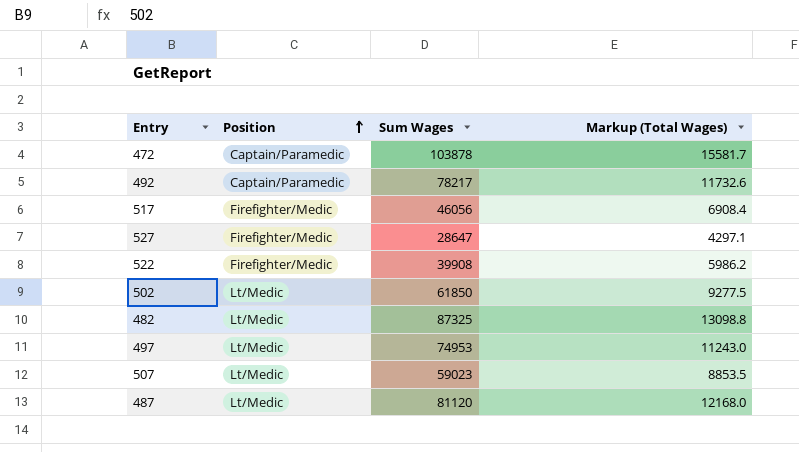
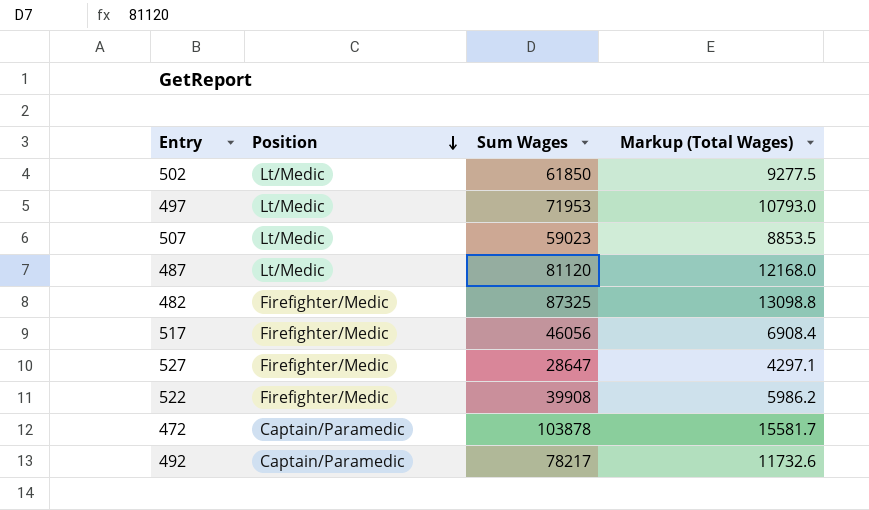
row order: Position ascending -> Position descending
497 | Sum Wages: 74953 -> 71953
497 | Markup (Total Wages): 11243.0 -> 10793.0
482 | Position: Lt/Medic -> Firefighter/Medic

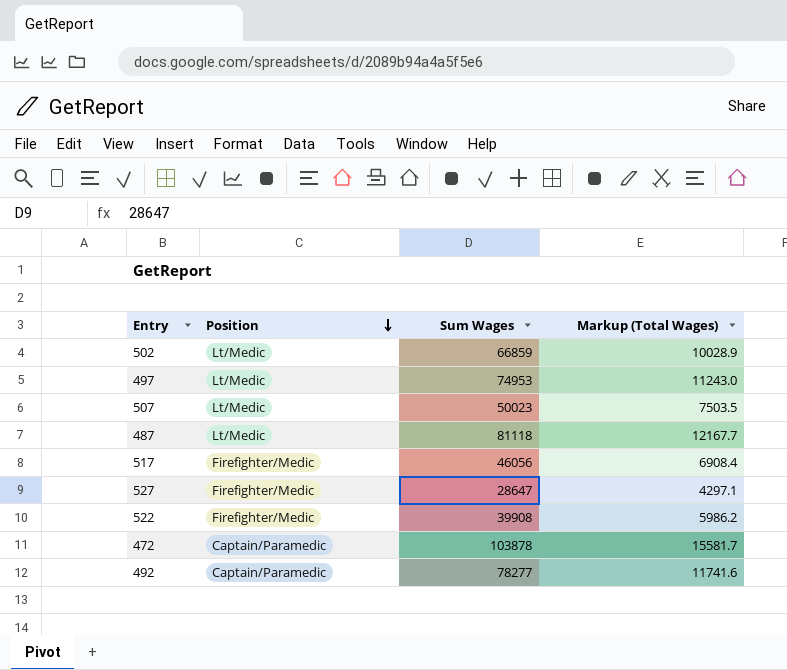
row 482: Firefighter/Medic | 87325 | 13098.8 -> none
502 | Sum Wages: 61850 -> 66859
502 | Markup (Total Wages): 9277.5 -> 10028.9
497 | Sum Wages: 71953 -> 74953
497 | Markup (Total Wages): 10793.0 -> 11243.0
507 | Sum Wages: 59023 -> 50023
507 | Markup (Total Wages): 8853.5 -> 7503.5
487 | Sum Wages: 81120 -> 81118
487 | Markup (Total Wages): 12168.0 -> 12167.7
492 | Sum Wages: 78217 -> 78277
492 | Markup (Total Wages): 11732.6 -> 11741.6

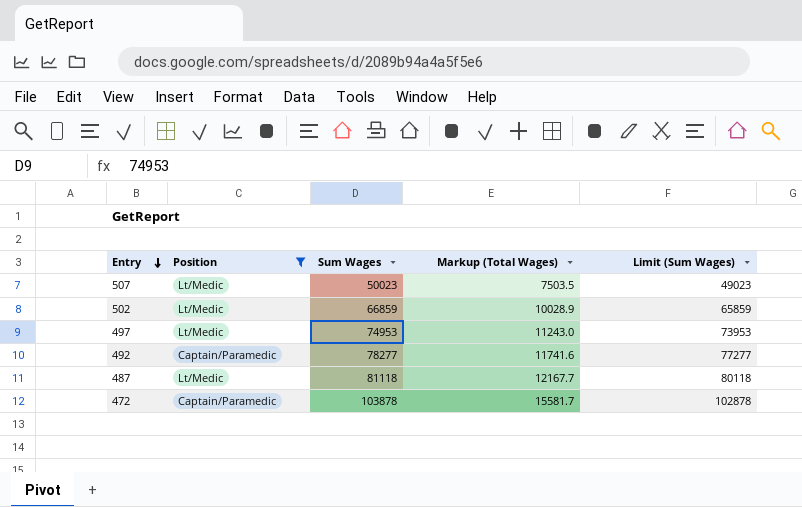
filter: none -> Position != Firefighter/Medic
row order: Position descending -> Entry descending
column Limit (Sum Wages) | formula: none -> [Sum Wages] - 1000

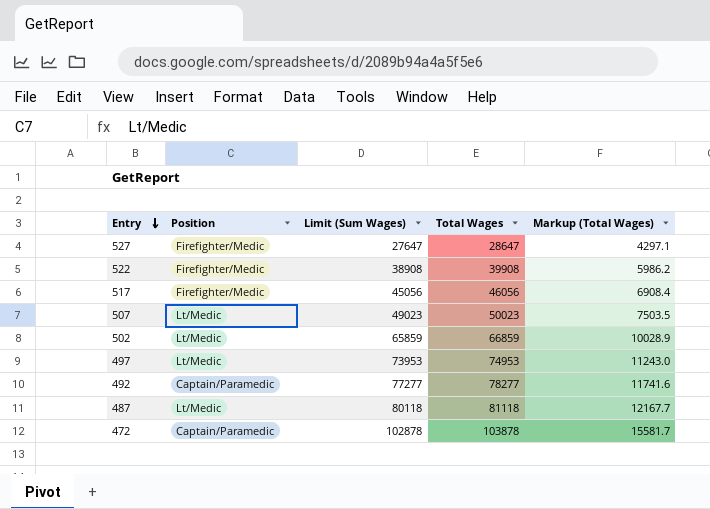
filter: Position != Firefighter/Medic -> none
column Limit (Sum Wages) | position: 5 -> 3
column name: Sum Wages -> Total Wages

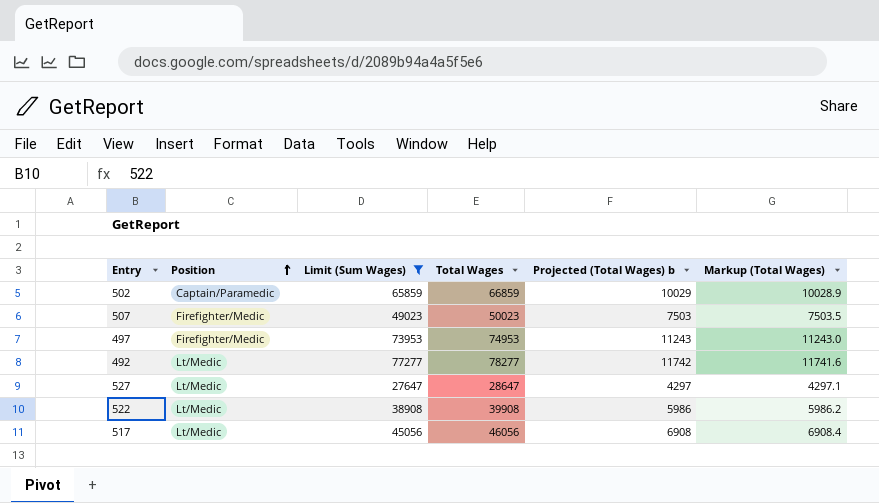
filter: none -> Limit (Sum Wages) <= 77277
row order: Entry descending -> Position ascending
column Projected (Total Wages) b | formula: none -> [Total Wages] * 0.15
502 | Position: Lt/Medic -> Captain/Paramedic
507 | Position: Lt/Medic -> Firefighter/Medic
497 | Position: Lt/Medic -> Firefighter/Medic
492 | Position: Captain/Paramedic -> Lt/Medic
527 | Position: Firefighter/Medic -> Lt/Medic
522 | Position: Firefighter/Medic -> Lt/Medic
517 | Position: Firefighter/Medic -> Lt/Medic

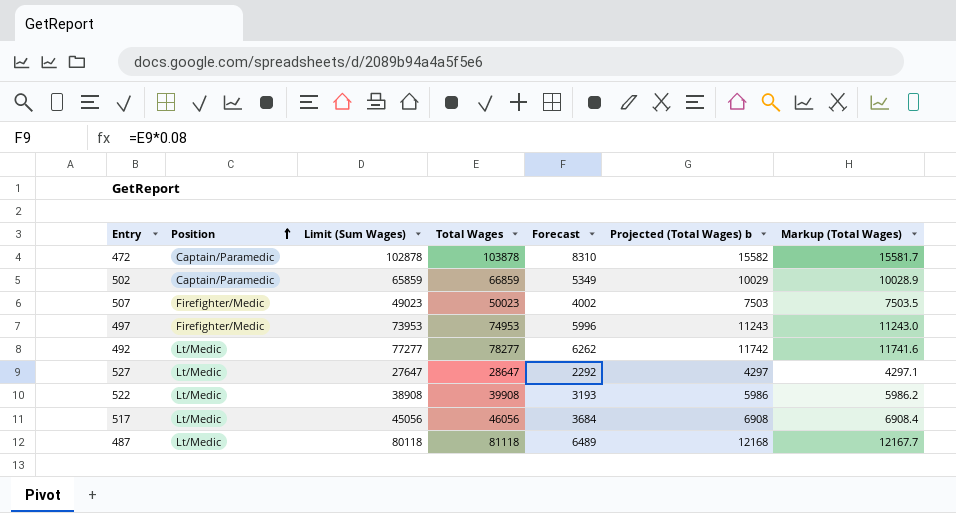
filter: Limit (Sum Wages) <= 77277 -> none
column Forecast | formula: none -> [Total Wages] * 0.08

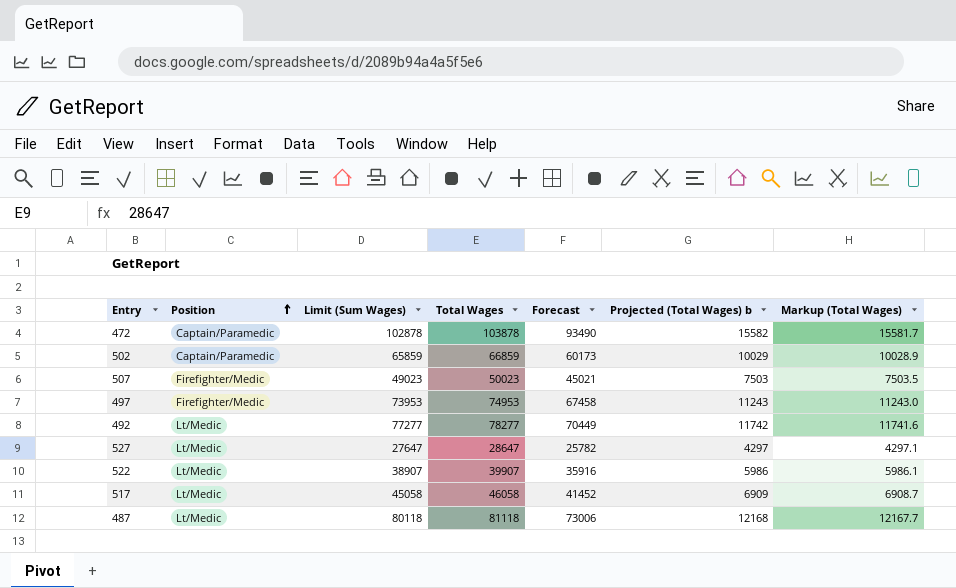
column Forecast | formula: [Total Wages] * 0.08 -> [Total Wages] * 0.9
522 | Limit (Sum Wages): 38908 -> 38907
522 | Total Wages: 39908 -> 39907
522 | Markup (Total Wages): 5986.2 -> 5986.1
517 | Limit (Sum Wages): 45056 -> 45058
517 | Total Wages: 46056 -> 46058
517 | Projected (Total Wages) b: 6908 -> 6909
517 | Markup (Total Wages): 6908.4 -> 6908.7

